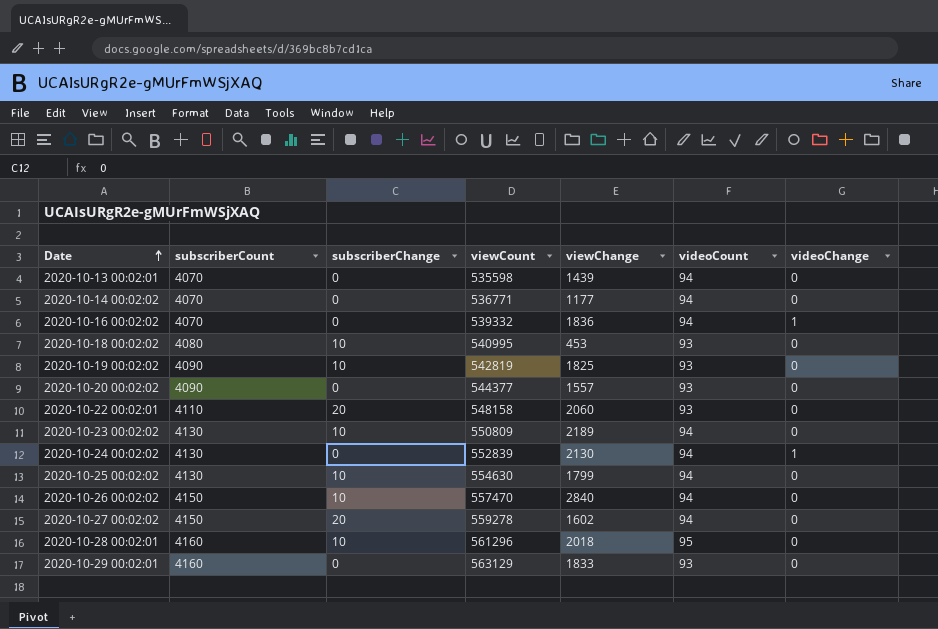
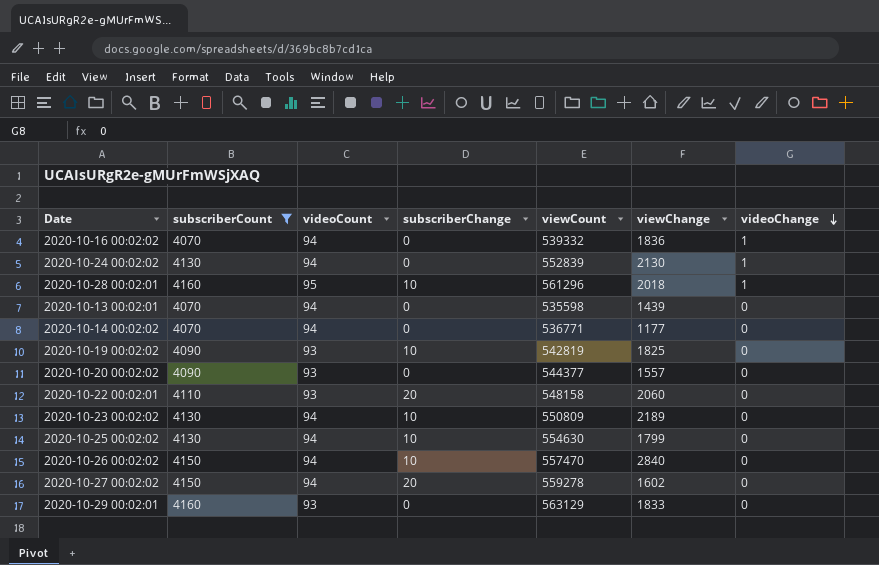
filter: none -> subscriberCount != 4080
row order: Date ascending -> videoChange descending
column videoCount | position: 6 -> 3
2020-10-28 00:02:01 | videoChange: 0 -> 1

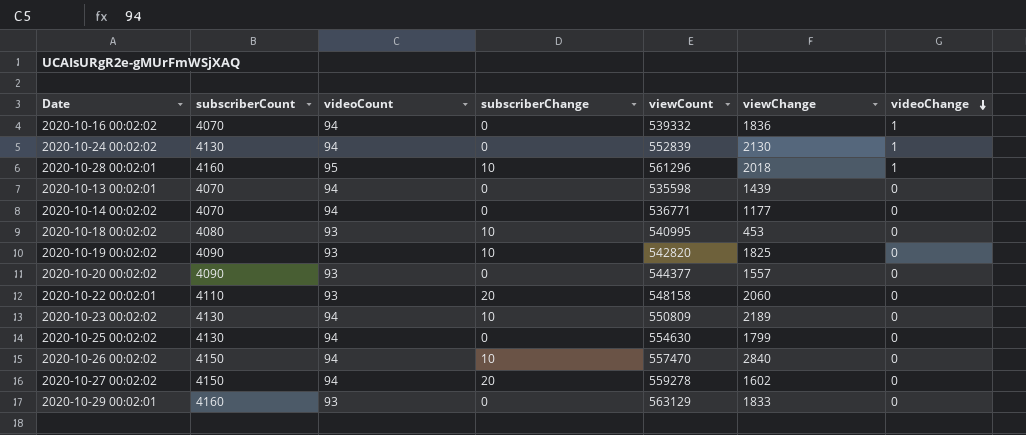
filter: subscriberCount != 4080 -> none
2020-10-19 00:02:02 | viewCount: 542819 -> 542820
2020-10-25 00:02:02 | subscriberChange: 10 -> 0

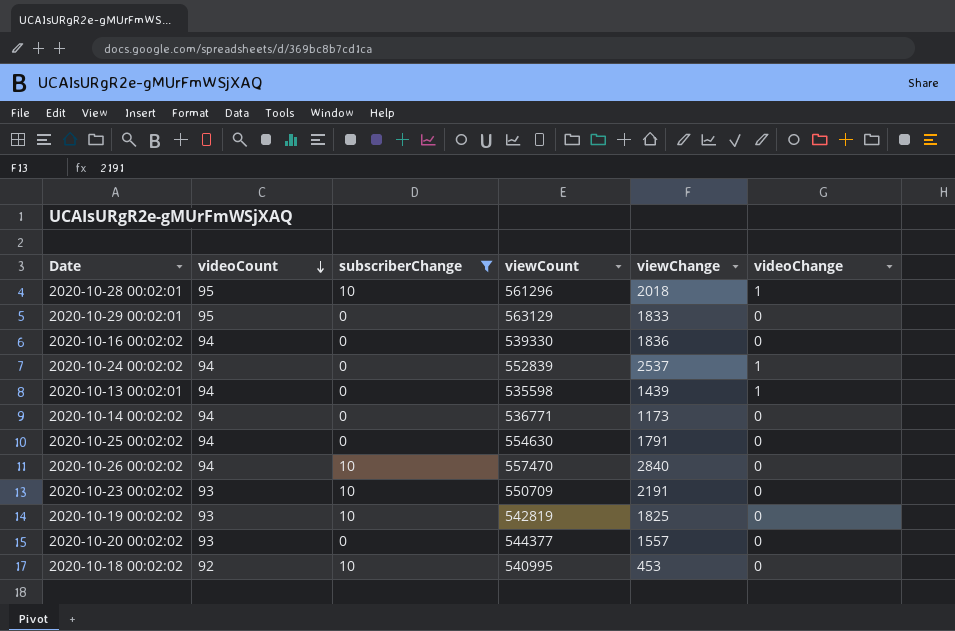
filter: none -> subscriberChange != 20
row order: videoChange descending -> videoCount descending
column subscriberCount | position: 2 -> none
2020-10-29 00:02:01 | videoCount: 93 -> 95
2020-10-16 00:02:02 | viewCount: 539332 -> 539330
2020-10-16 00:02:02 | videoChange: 1 -> 0
2020-10-24 00:02:02 | viewChange: 2130 -> 2537
2020-10-13 00:02:01 | videoChange: 0 -> 1
2020-10-14 00:02:02 | viewChange: 1177 -> 1173
2020-10-25 00:02:02 | viewChange: 1799 -> 1791
2020-10-23 00:02:02 | videoCount: 94 -> 93
2020-10-23 00:02:02 | viewCount: 550809 -> 550709
2020-10-23 00:02:02 | viewChange: 2189 -> 2191
2020-10-19 00:02:02 | viewCount: 542820 -> 542819
2020-10-18 00:02:02 | videoCount: 93 -> 92

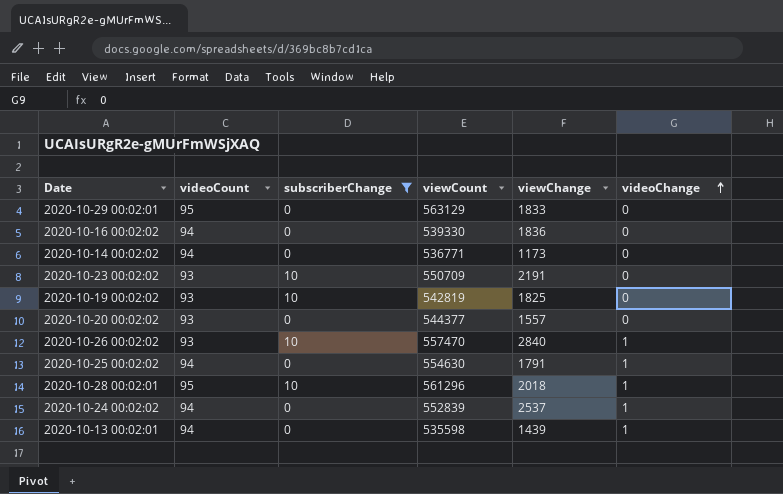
row order: videoCount descending -> videoChange ascending
row 2020-10-18 00:02:02: 92 | 10 | 540995 | 453 | 0 -> none
2020-10-26 00:02:02 | videoCount: 94 -> 93
2020-10-26 00:02:02 | videoChange: 0 -> 1
2020-10-25 00:02:02 | videoChange: 0 -> 1

